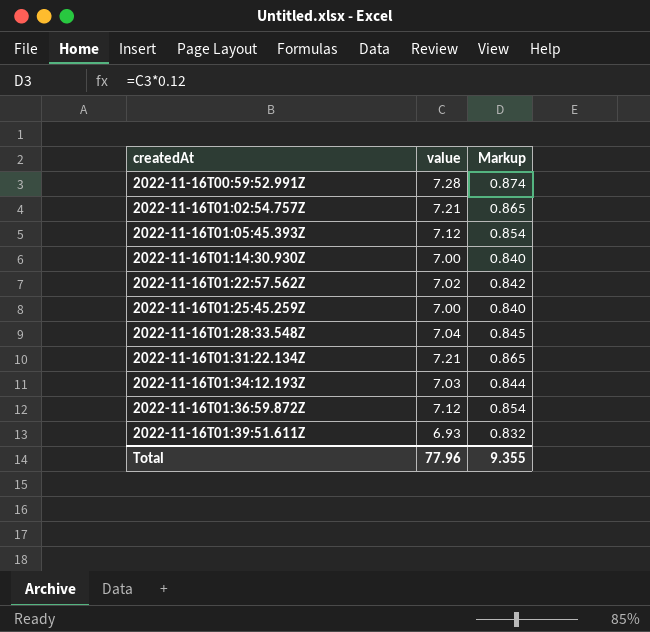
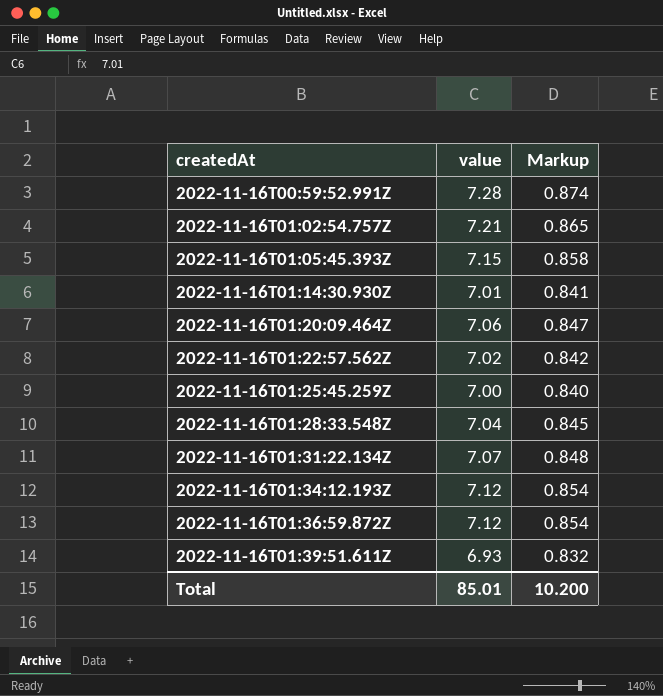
2022-11-16T01:05:45.393Z | value: 7.12 -> 7.15
2022-11-16T01:05:45.393Z | Markup: 0.854 -> 0.858
2022-11-16T01:14:30.930Z | value: 7.00 -> 7.01
2022-11-16T01:14:30.930Z | Markup: 0.840 -> 0.841
row 2022-11-16T01:20:09.464Z: none -> 7.06 | 0.847
2022-11-16T01:31:22.134Z | value: 7.21 -> 7.07
2022-11-16T01:31:22.134Z | Markup: 0.865 -> 0.848
2022-11-16T01:34:12.193Z | value: 7.03 -> 7.12
2022-11-16T01:34:12.193Z | Markup: 0.844 -> 0.854
Total | value: 77.96 -> 85.01
Total | Markup: 9.355 -> 10.200

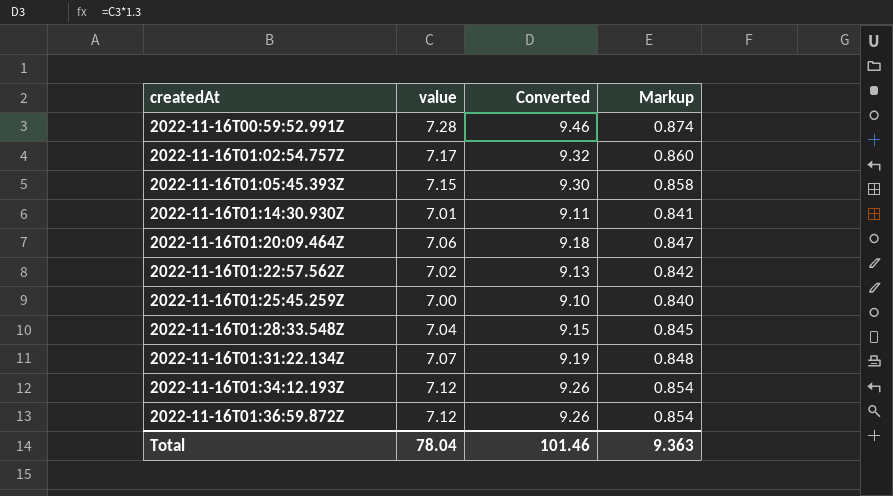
column Converted | formula: none -> [value] * 1.3
row 2022-11-16T01:39:51.611Z: 6.93 | 0.832 -> none
2022-11-16T01:02:54.757Z | value: 7.21 -> 7.17
2022-11-16T01:02:54.757Z | Markup: 0.865 -> 0.860
Total | value: 85.01 -> 78.04
Total | Markup: 10.200 -> 9.363

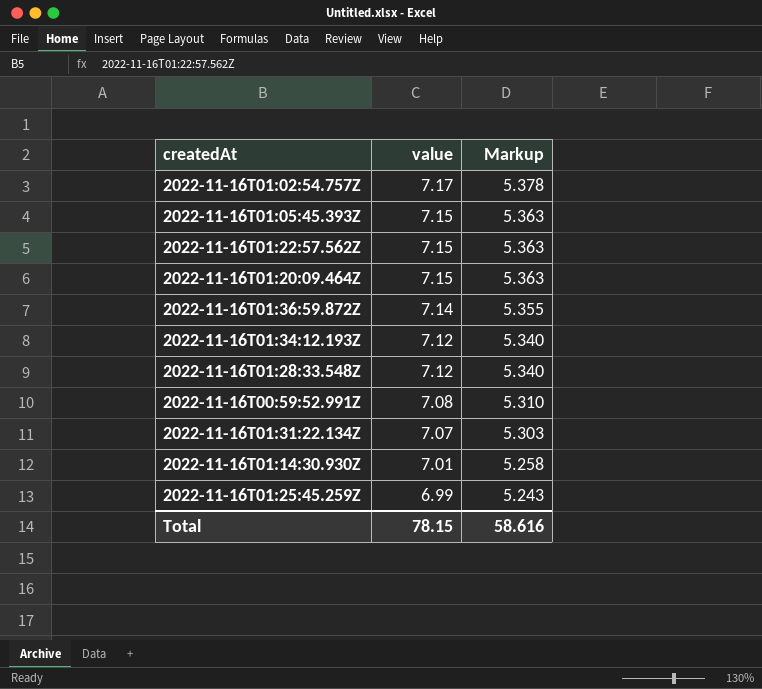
row order: createdAt ascending -> value descending
column Converted | formula: [value] * 1.3 -> none
column Markup | formula: [value] * 0.12 -> [value] * 0.75
2022-11-16T01:22:57.562Z | value: 7.02 -> 7.15
2022-11-16T01:20:09.464Z | value: 7.06 -> 7.15
2022-11-16T01:36:59.872Z | value: 7.12 -> 7.14
2022-11-16T01:28:33.548Z | value: 7.04 -> 7.12
2022-11-16T00:59:52.991Z | value: 7.28 -> 7.08
2022-11-16T01:25:45.259Z | value: 7.00 -> 6.99
Total | value: 78.04 -> 78.15
Total | Markup: 9.363 -> 58.616

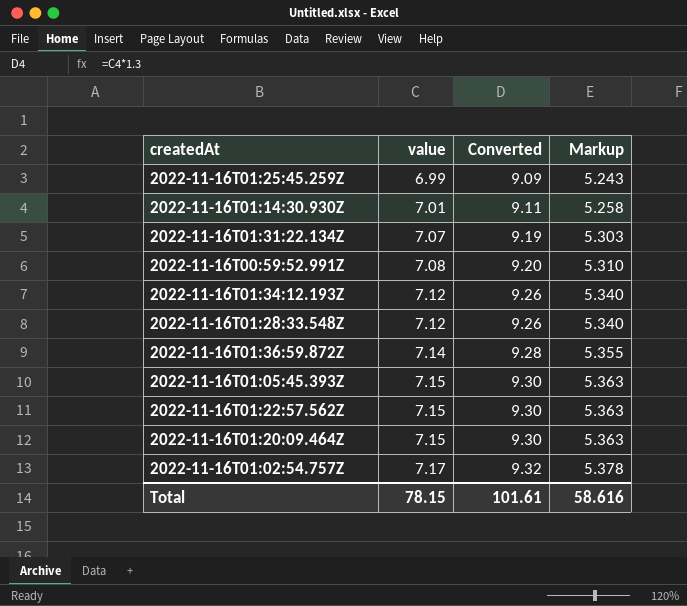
row order: value descending -> value ascending
column Converted | formula: none -> [value] * 1.3

